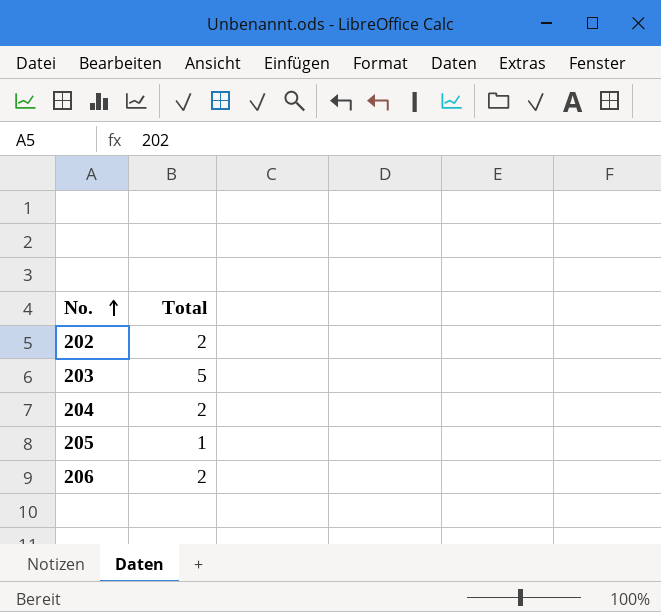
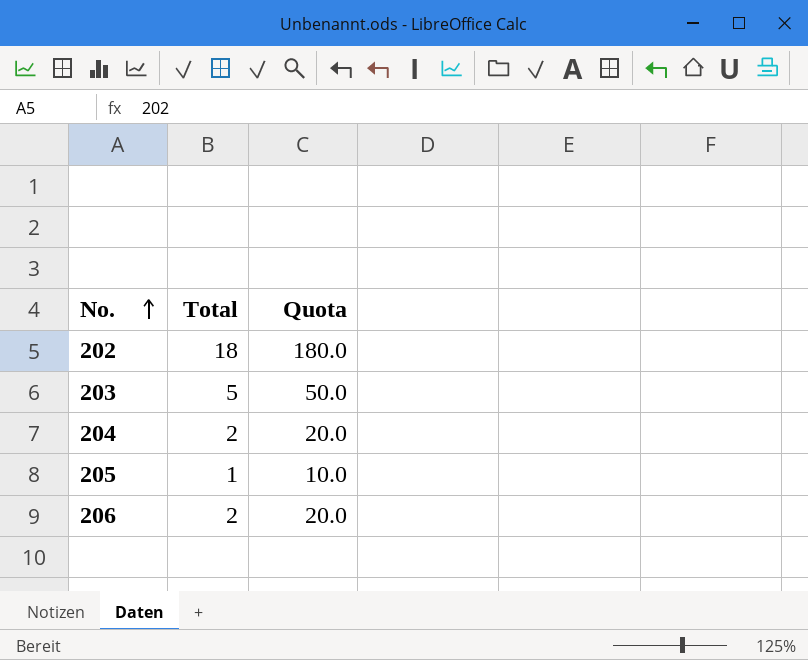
column Quota | formula: none -> [Total] * 10
202 | Total: 2 -> 18

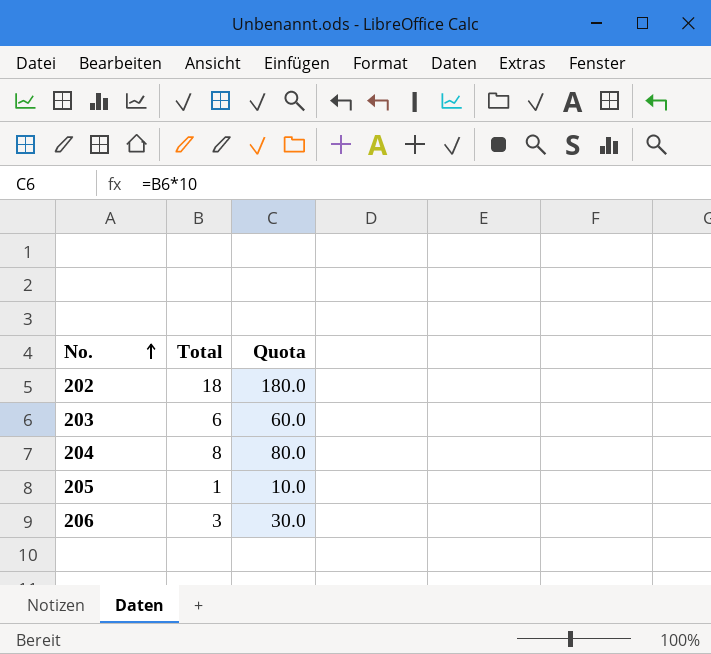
203 | Total: 5 -> 6
203 | Quota: 50.0 -> 60.0
204 | Total: 2 -> 8
204 | Quota: 20.0 -> 80.0
206 | Total: 2 -> 3
206 | Quota: 20.0 -> 30.0

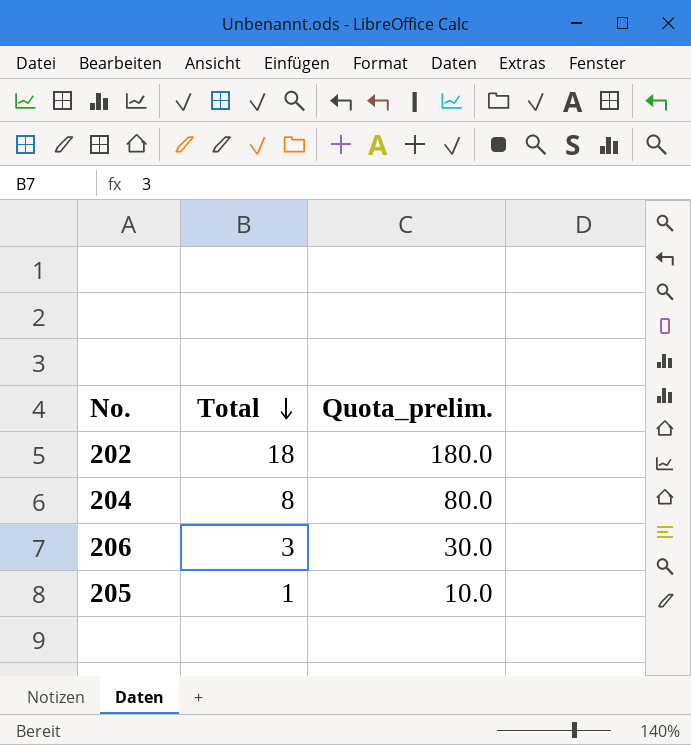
row order: No. ascending -> Total descending
column name: Quota -> Quota_prelim.
row 203: 6 | 60.0 -> none

